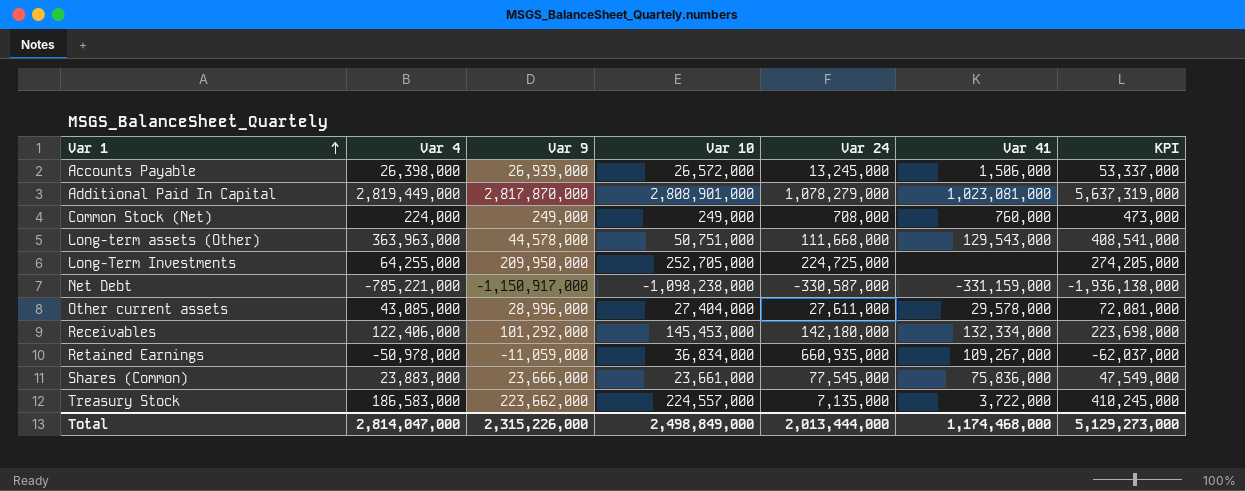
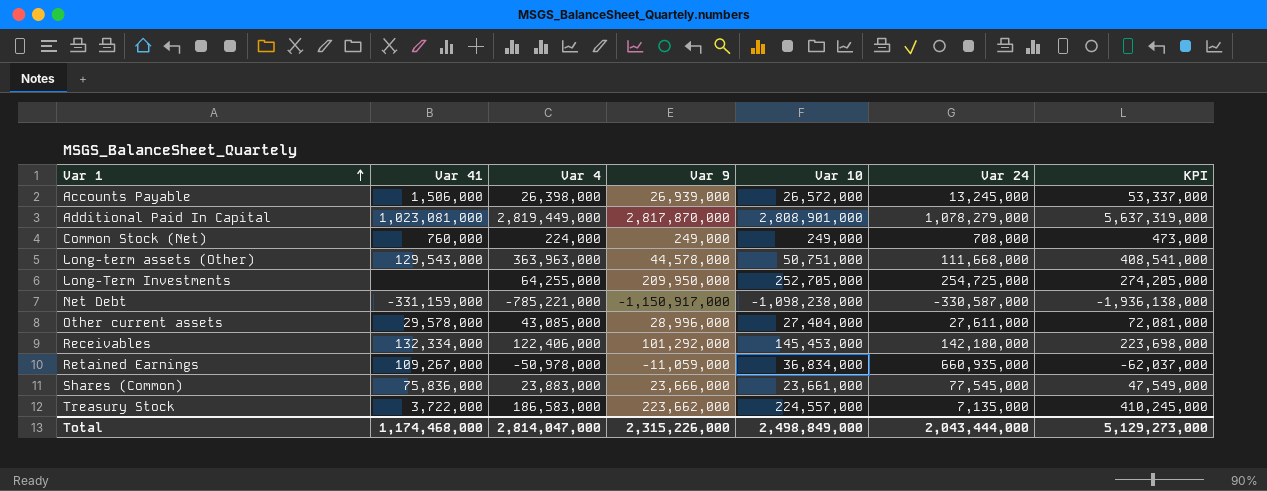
column Var 41 | position: 6 -> 2
Long-Term Investments | Var 24: 224,725,000 -> 254,725,000
Total | Var 24: 2,013,444,000 -> 2,043,444,000

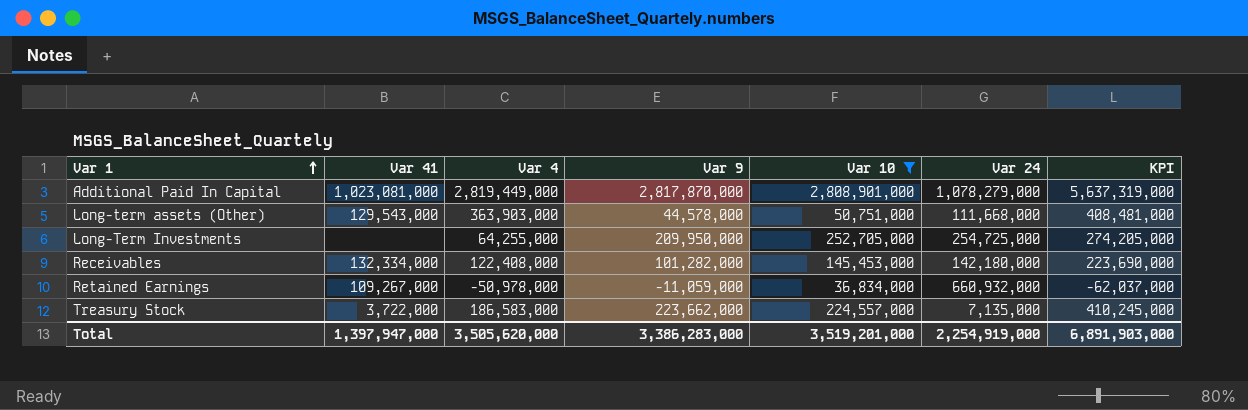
filter: none -> Var 10 >= 36,834,000
Long-term assets (Other) | Var 4: 363,963,000 -> 363,903,000
Long-term assets (Other) | KPI: 408,541,000 -> 408,481,000
Receivables | Var 4: 122,406,000 -> 122,408,000
Receivables | Var 9: 101,292,000 -> 101,282,000
Receivables | KPI: 223,698,000 -> 223,690,000
Retained Earnings | Var 24: 660,935,000 -> 660,932,000
Total | Var 41: 1,174,468,000 -> 1,397,947,000
Total | Var 4: 2,814,047,000 -> 3,505,620,000
Total | Var 9: 2,315,226,000 -> 3,386,283,000
Total | Var 10: 2,498,849,000 -> 3,519,201,000
Total | Var 24: 2,043,444,000 -> 2,254,919,000
Total | KPI: 5,129,273,000 -> 6,891,903,000

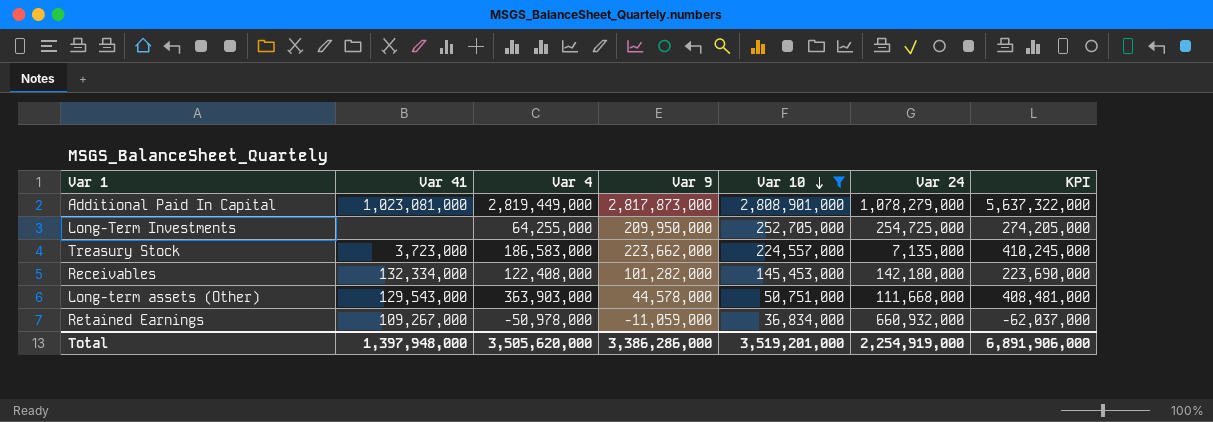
row order: Var 1 ascending -> Var 10 descending
Additional Paid In Capital | Var 9: 2,817,870,000 -> 2,817,873,000
Additional Paid In Capital | KPI: 5,637,319,000 -> 5,637,322,000
Treasury Stock | Var 41: 3,722,000 -> 3,723,000
Total | Var 41: 1,397,947,000 -> 1,397,948,000
Total | Var 9: 3,386,283,000 -> 3,386,286,000
Total | KPI: 6,891,903,000 -> 6,891,906,000

